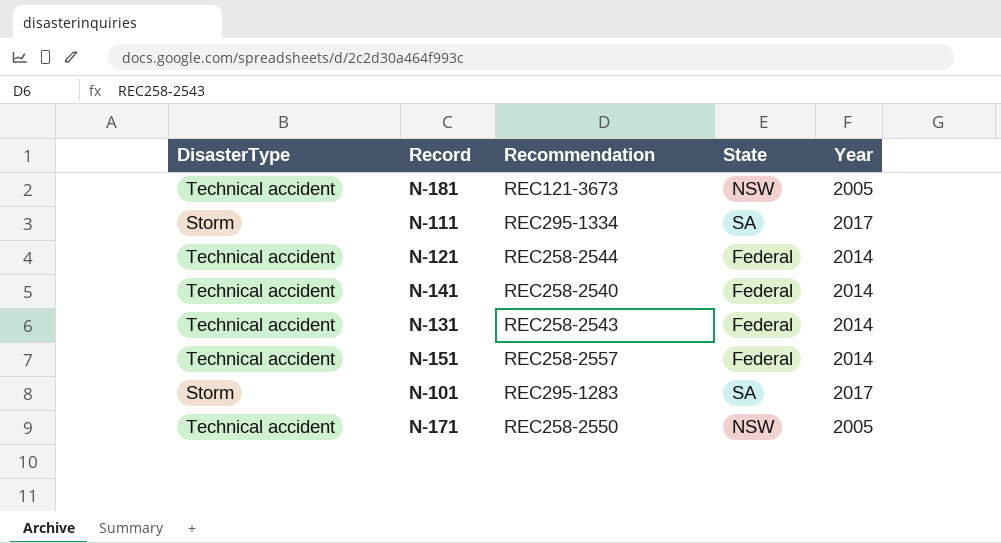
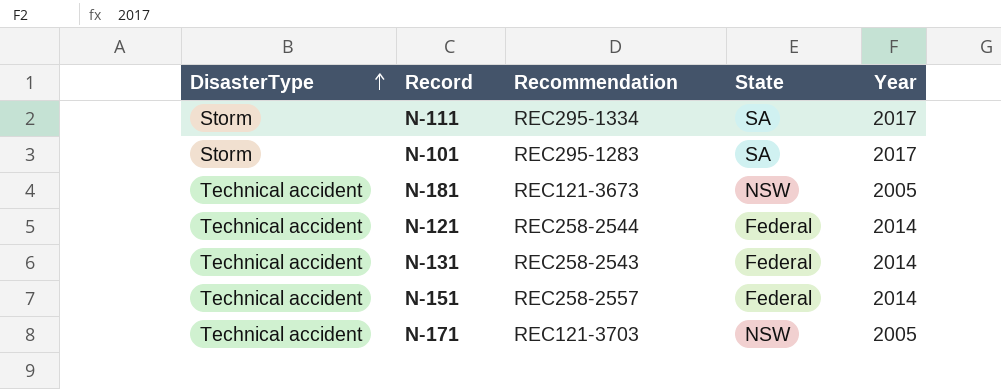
row order: none -> DisasterType ascending
row N-141: Technical accident | REC258-2540 | Federal | 2014 -> none
N-171 | Recommendation: REC258-2550 -> REC121-3703

